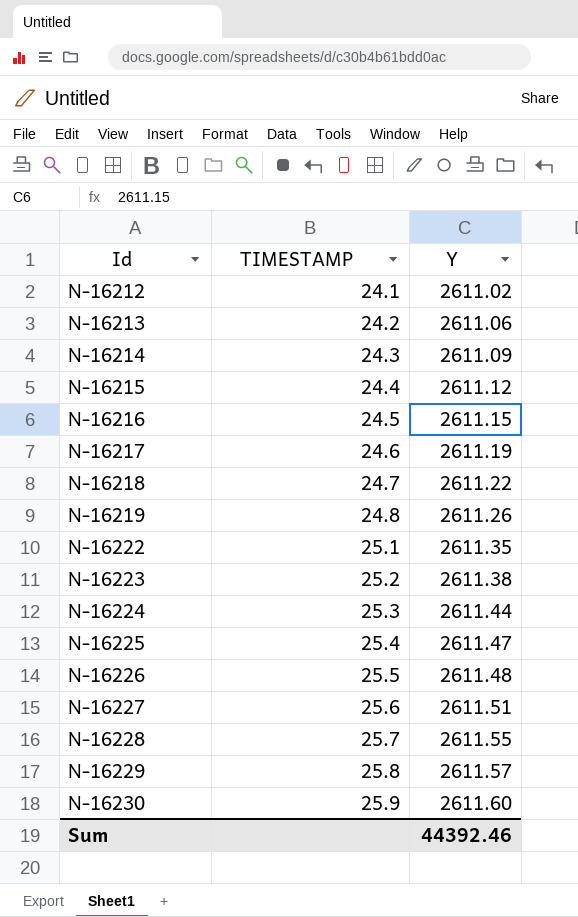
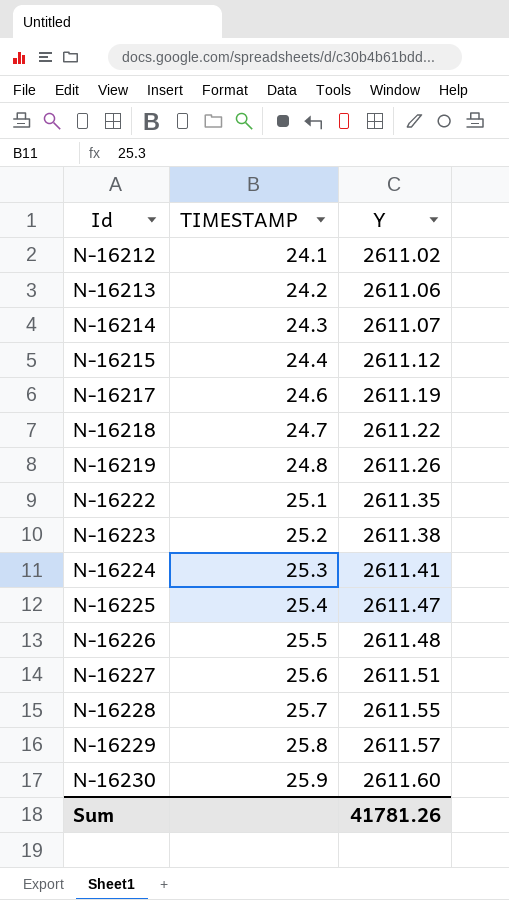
row N-16216: 24.5 | 2611.15 -> none
N-16214 | Y: 2611.09 -> 2611.07
N-16224 | Y: 2611.44 -> 2611.41
Sum | Y: 44392.46 -> 41781.26

